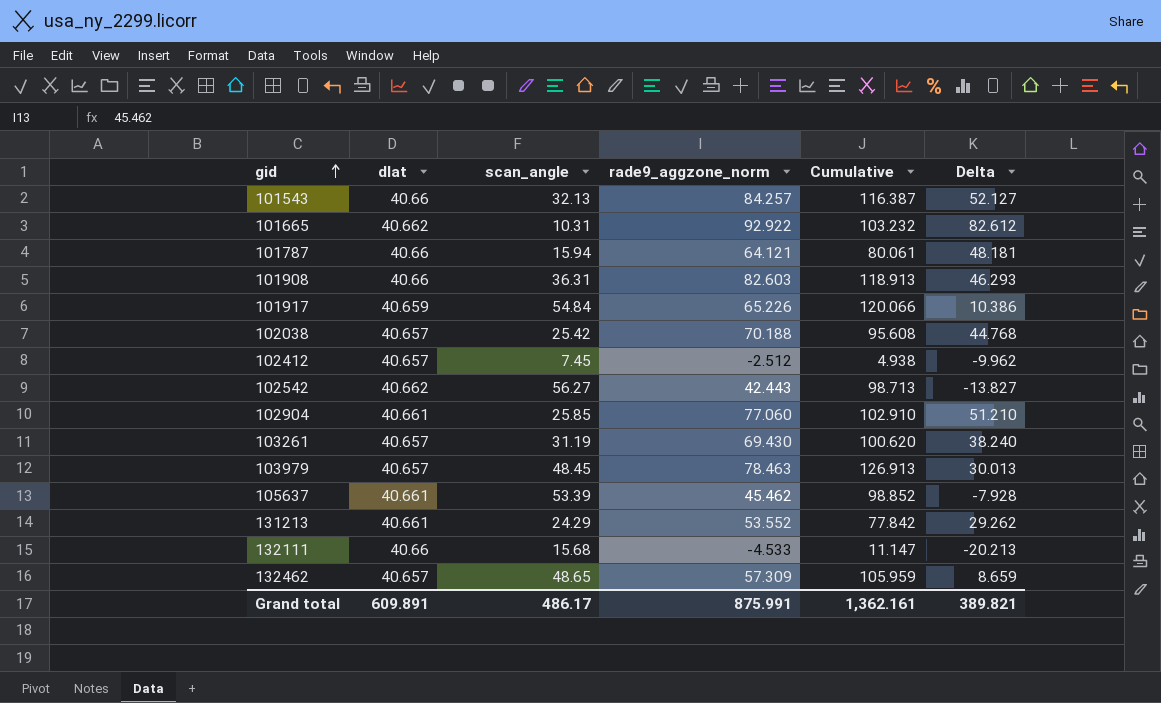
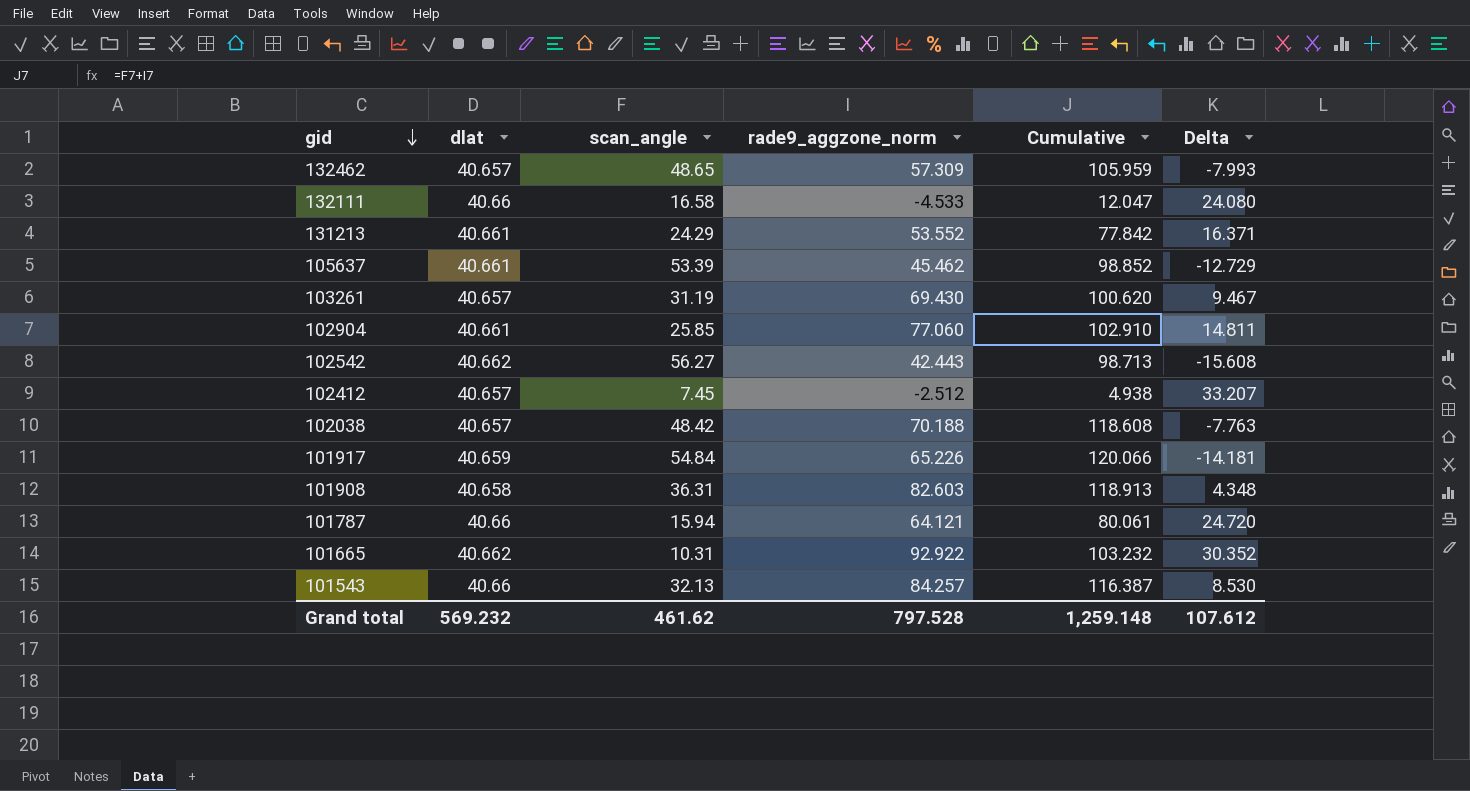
row order: gid ascending -> gid descending
column Delta | formula: [rade9_aggzone_norm] - [scan_angle] -> [dlat] - [scan_angle]
row 103979: 40.657 | 48.45 | 78.463 | 126.913 | 30.013 -> none
132111 | scan_angle: 15.68 -> 16.58
132111 | Cumulative: 11.147 -> 12.047
102038 | scan_angle: 25.42 -> 48.42
102038 | Cumulative: 95.608 -> 118.608
101908 | dlat: 40.66 -> 40.658
Grand total | dlat: 609.891 -> 569.232
Grand total | scan_angle: 486.17 -> 461.62
Grand total | rade9_aggzone_norm: 875.991 -> 797.528
Grand total | Cumulative: 1,362.161 -> 1,259.148
Grand total | Delta: 389.821 -> 107.612

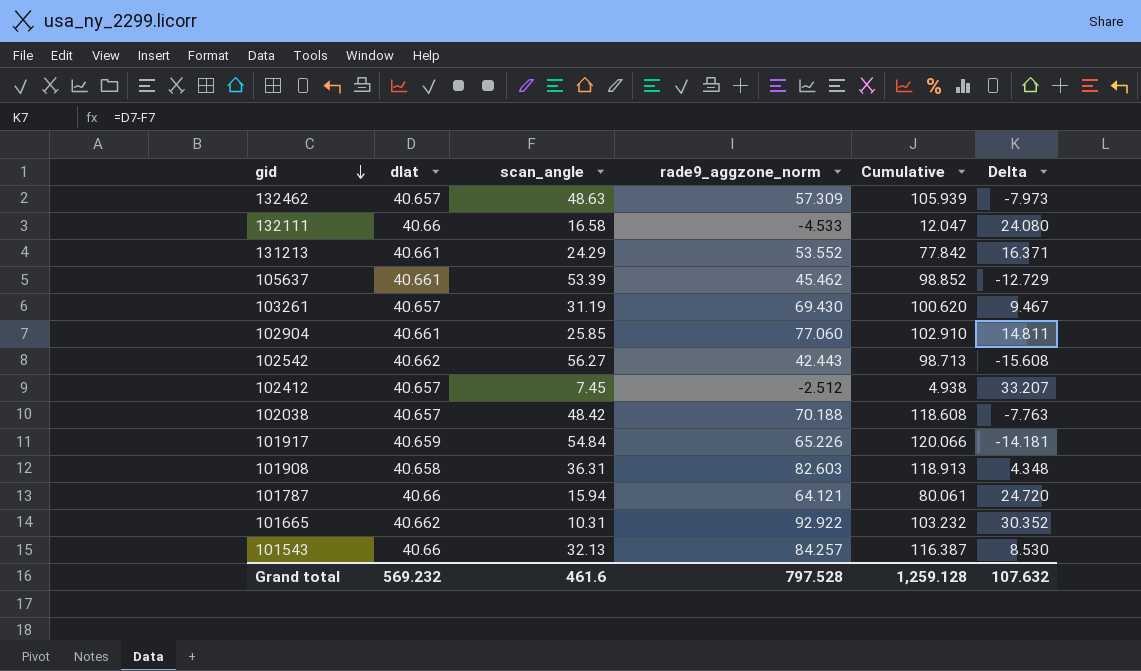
132462 | scan_angle: 48.65 -> 48.63
132462 | Cumulative: 105.959 -> 105.939
132462 | Delta: -7.993 -> -7.973
Grand total | scan_angle: 461.62 -> 461.6
Grand total | Cumulative: 1,259.148 -> 1,259.128
Grand total | Delta: 107.612 -> 107.632

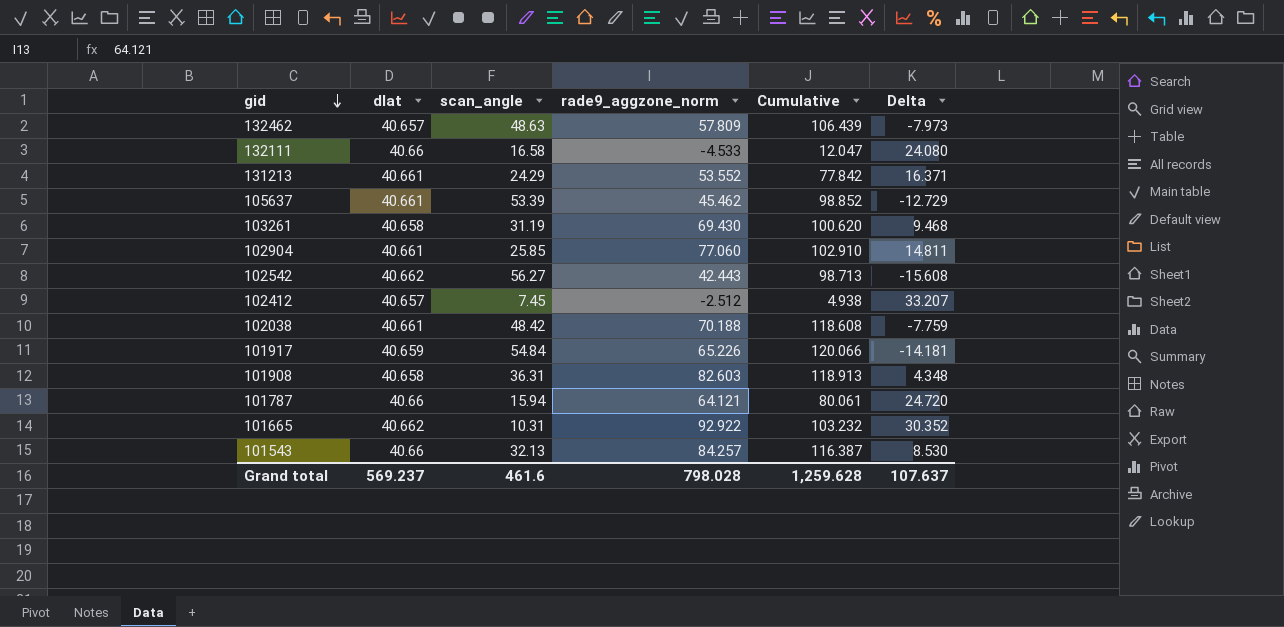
132462 | rade9_aggzone_norm: 57.309 -> 57.809
132462 | Cumulative: 105.939 -> 106.439
103261 | dlat: 40.657 -> 40.658
103261 | Delta: 9.467 -> 9.468
102038 | dlat: 40.657 -> 40.661
102038 | Delta: -7.763 -> -7.759
Grand total | dlat: 569.232 -> 569.237
Grand total | rade9_aggzone_norm: 797.528 -> 798.028
Grand total | Cumulative: 1,259.128 -> 1,259.628
Grand total | Delta: 107.632 -> 107.637

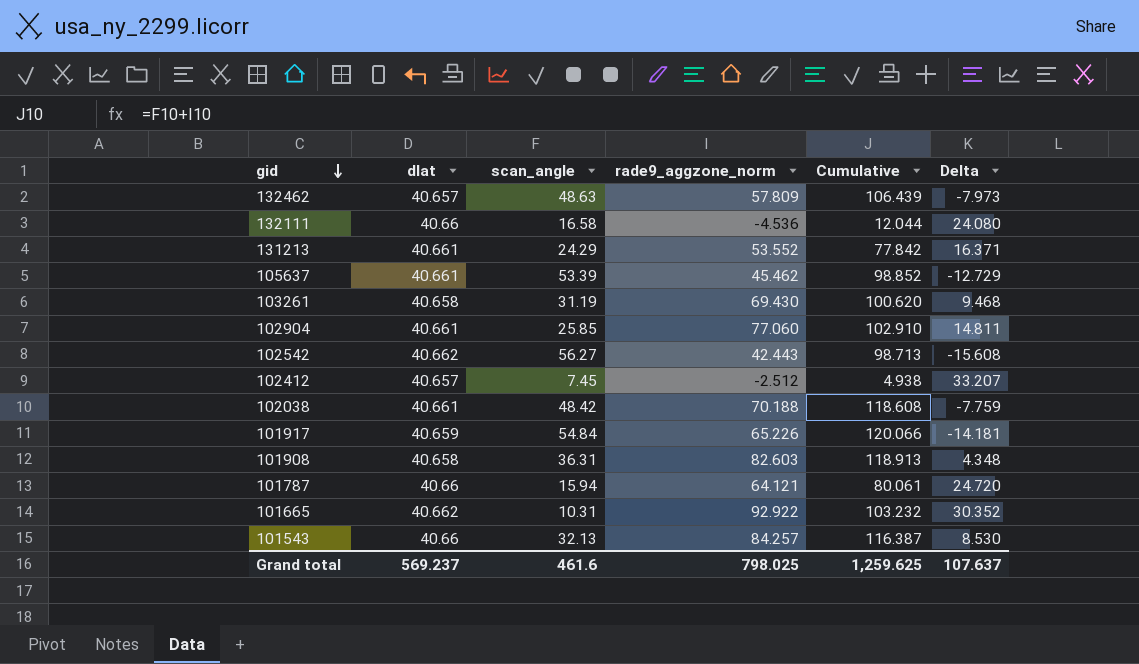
132111 | rade9_aggzone_norm: -4.533 -> -4.536
132111 | Cumulative: 12.047 -> 12.044
Grand total | rade9_aggzone_norm: 798.028 -> 798.025
Grand total | Cumulative: 1,259.628 -> 1,259.625

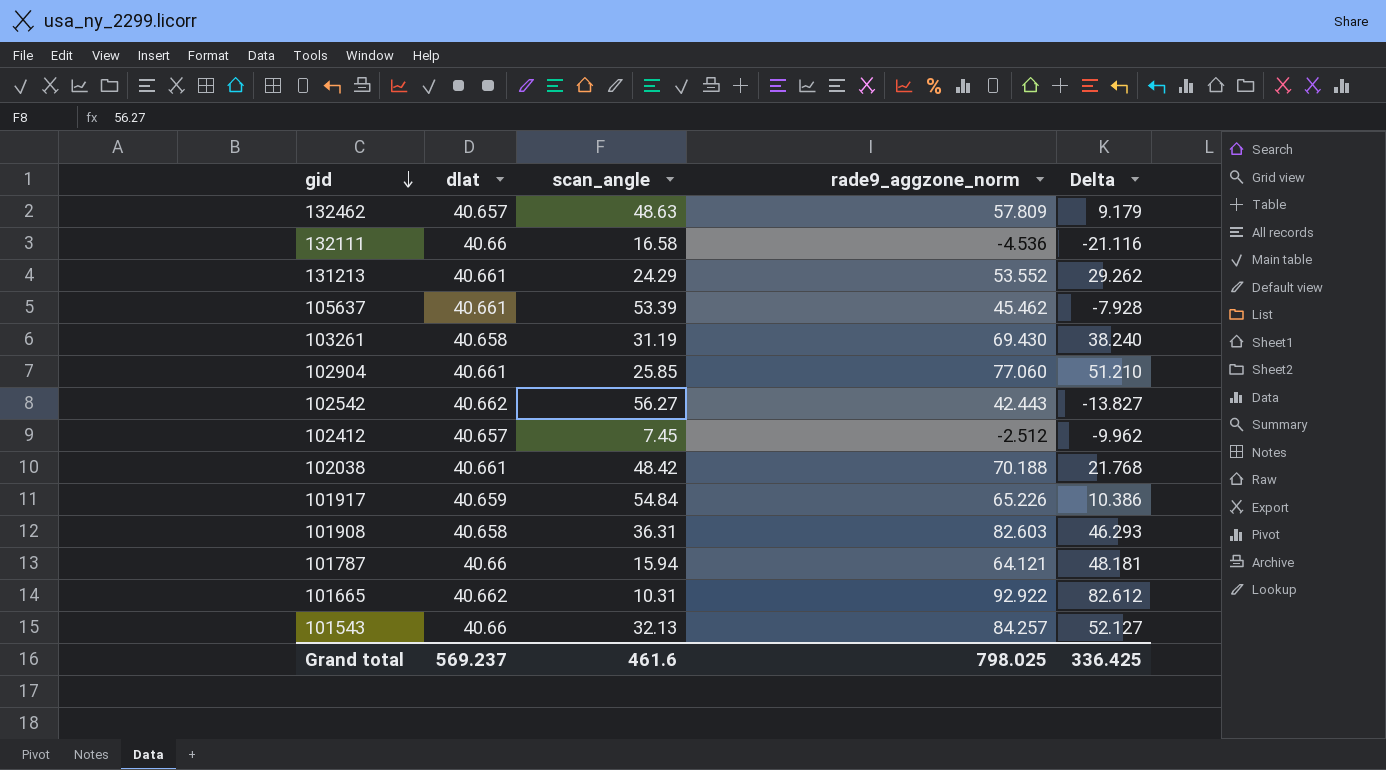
column Cumulative | formula: [scan_angle] + [rade9_aggzone_norm] -> none
column Delta | formula: [dlat] - [scan_angle] -> [rade9_aggzone_norm] - [scan_angle]
Grand total | Delta: 107.637 -> 336.425

